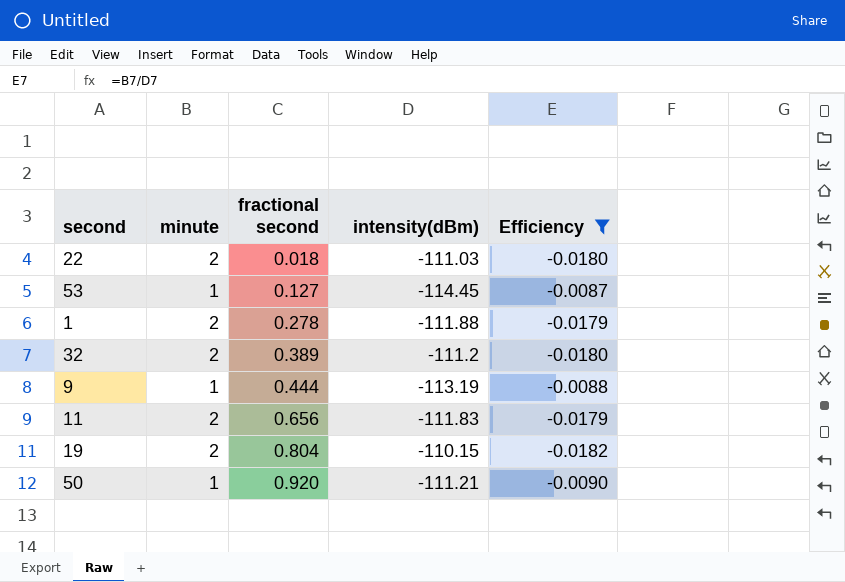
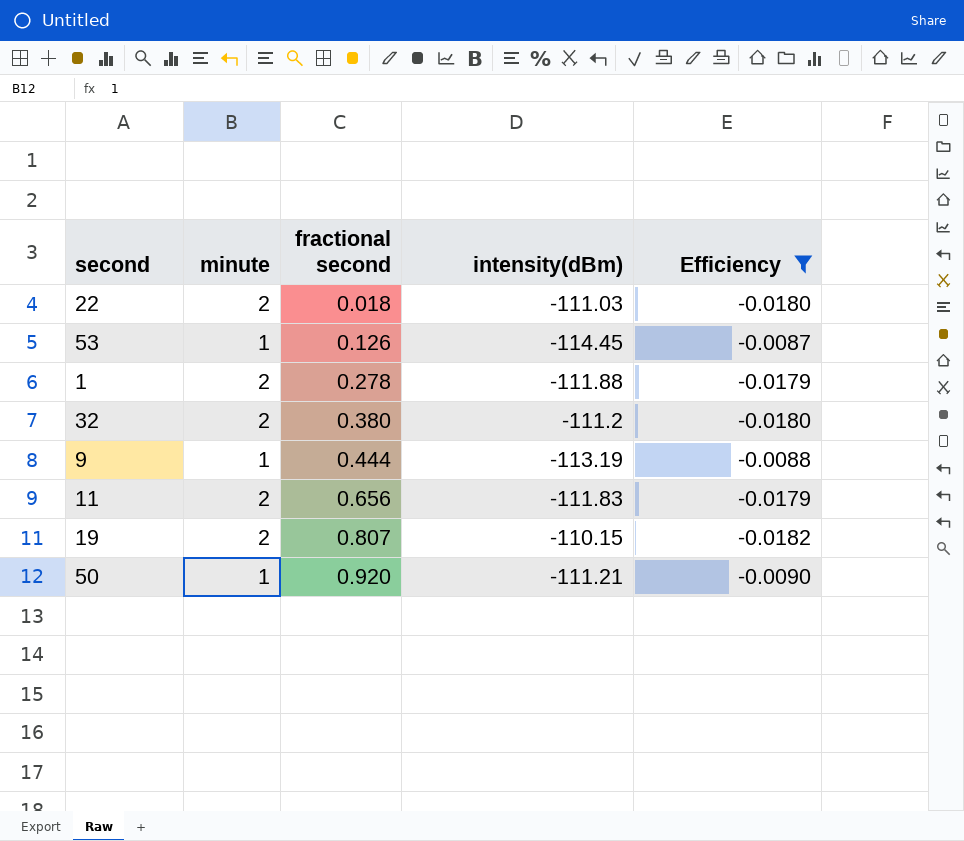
53 | fractional second: 0.127 -> 0.126
32 | fractional second: 0.389 -> 0.380
19 | fractional second: 0.804 -> 0.807

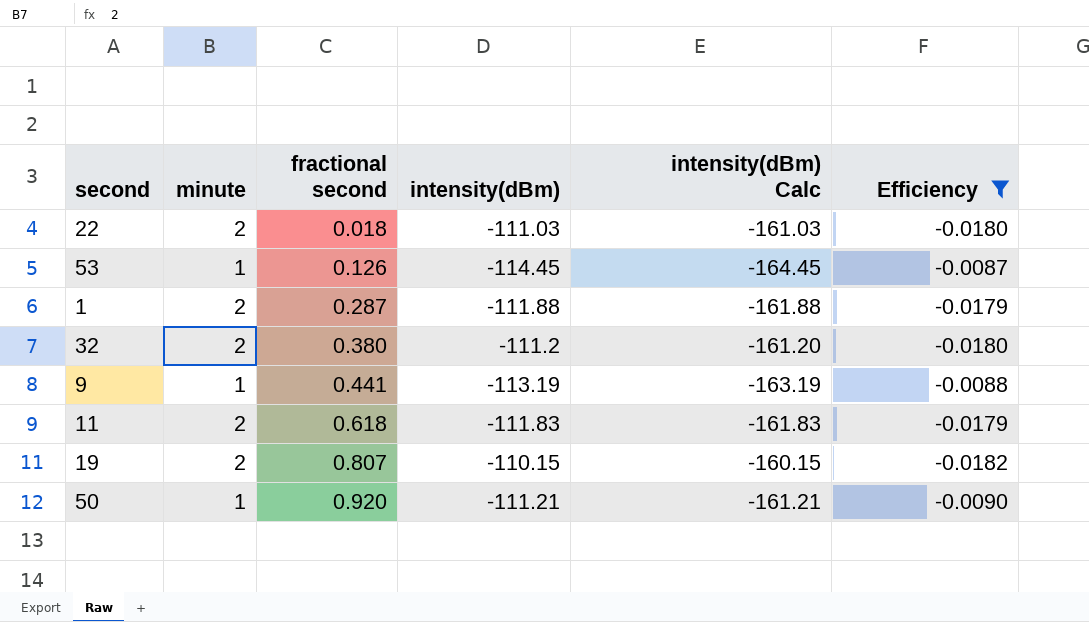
column intensity(dBm) Calc | formula: none -> [intensity(dBm)] - 50
1 | fractional second: 0.278 -> 0.287
9 | fractional second: 0.444 -> 0.441
11 | fractional second: 0.656 -> 0.618

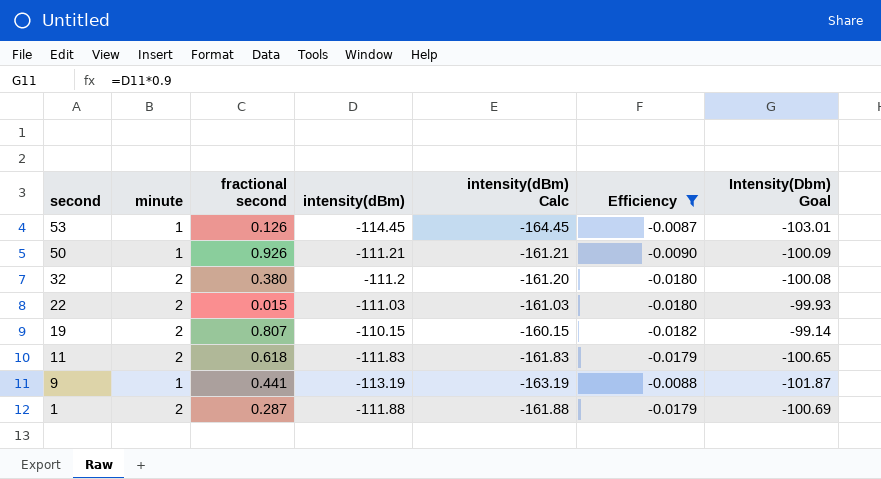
row order: fractional second ascending -> second descending
column Intensity(Dbm) Goal | formula: none -> [intensity(dBm)] * 0.9
50 | fractional second: 0.920 -> 0.926
22 | fractional second: 0.018 -> 0.015

